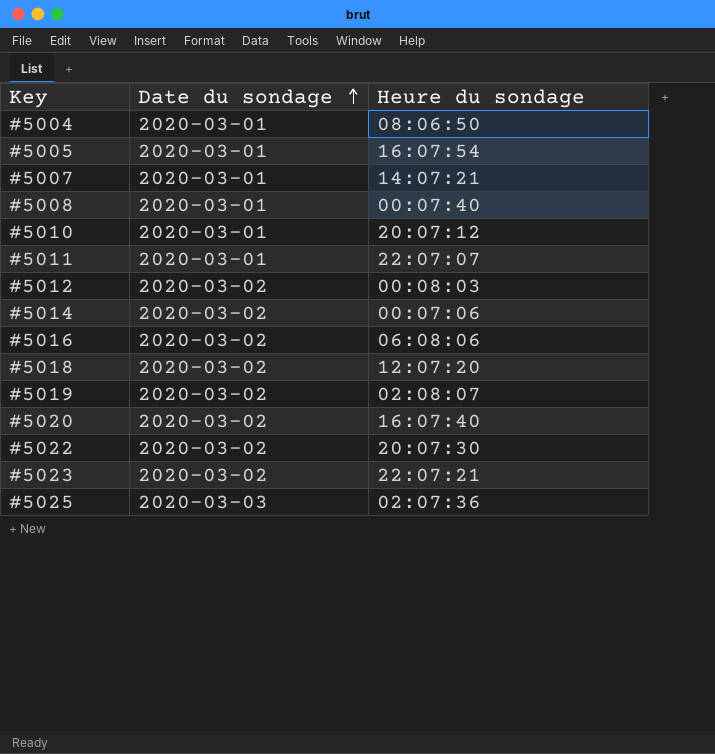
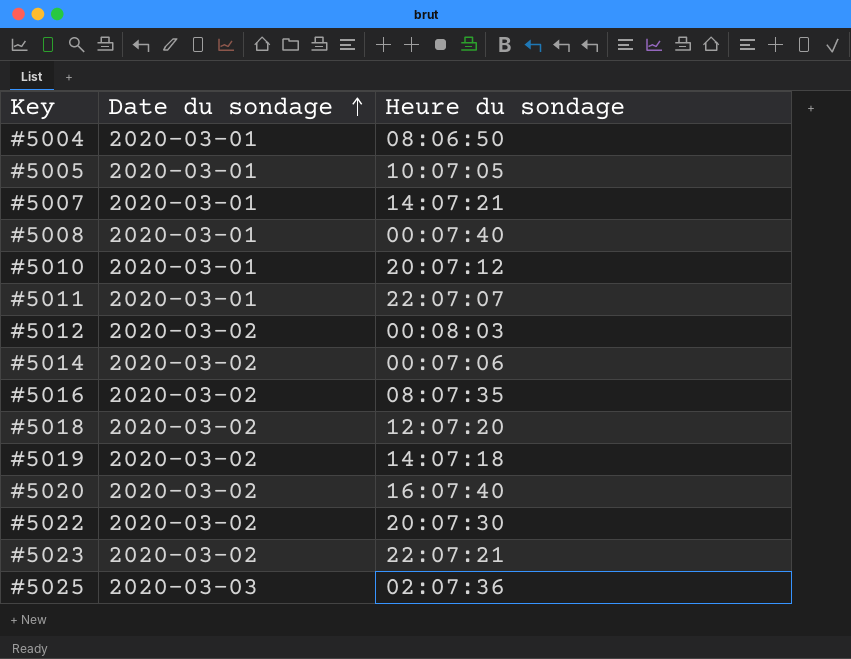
#5005 | Heure du sondage: 16:07:54 -> 10:07:05
#5016 | Heure du sondage: 06:08:06 -> 08:07:35
#5019 | Heure du sondage: 02:08:07 -> 14:07:18

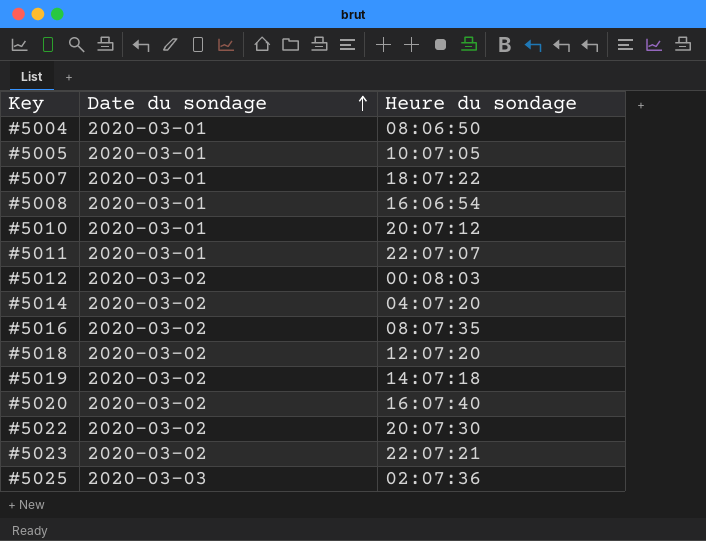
#5007 | Heure du sondage: 14:07:21 -> 18:07:22
#5008 | Heure du sondage: 00:07:40 -> 16:06:54
#5014 | Heure du sondage: 00:07:06 -> 04:07:20

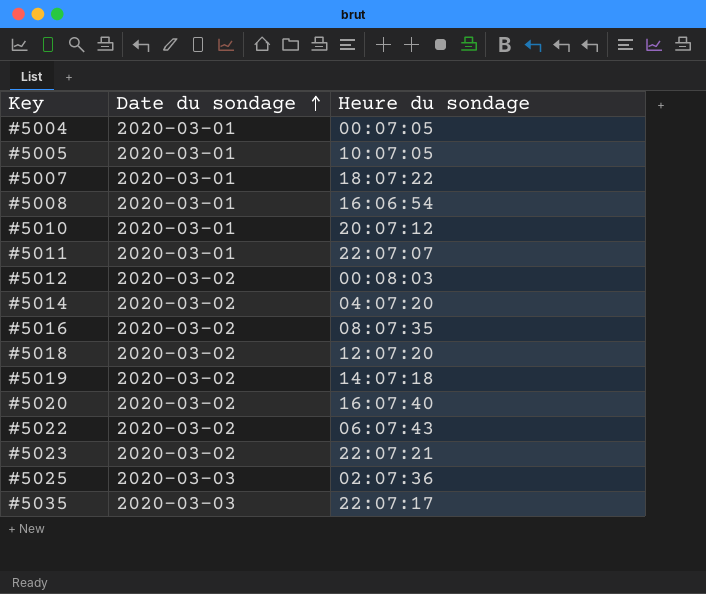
#5004 | Heure du sondage: 08:06:50 -> 00:07:05
#5022 | Heure du sondage: 20:07:30 -> 06:07:43
row #5035: none -> 2020-03-03 | 22:07:17

